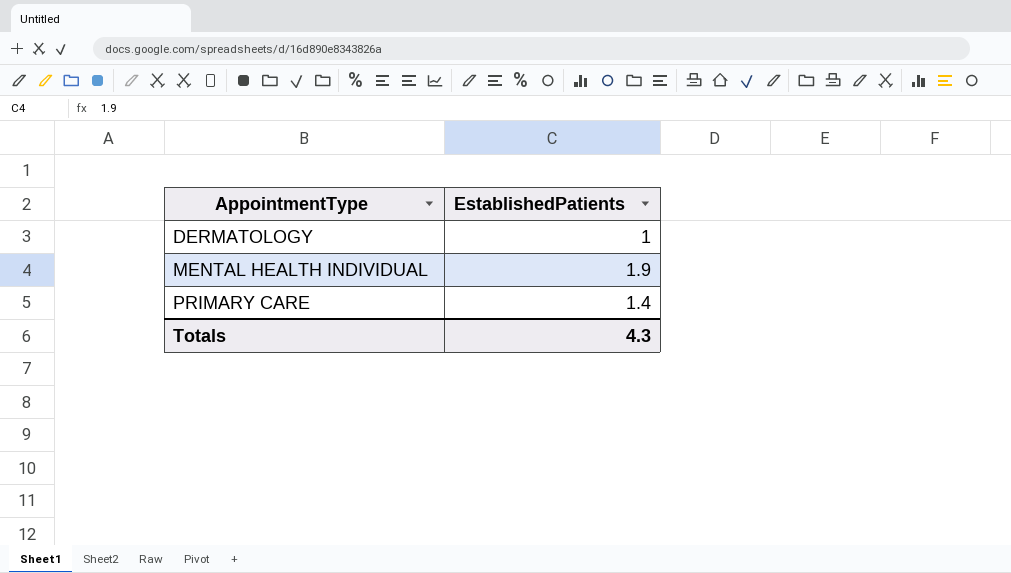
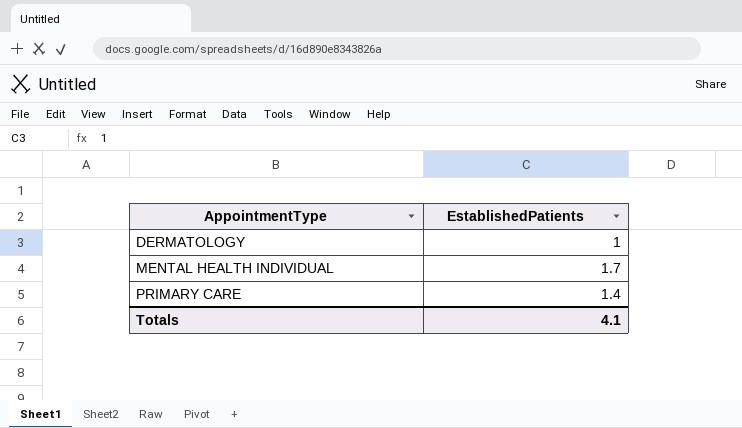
MENTAL HEALTH INDIVIDUAL | EstablishedPatients: 1.9 -> 1.7
Totals | EstablishedPatients: 4.3 -> 4.1

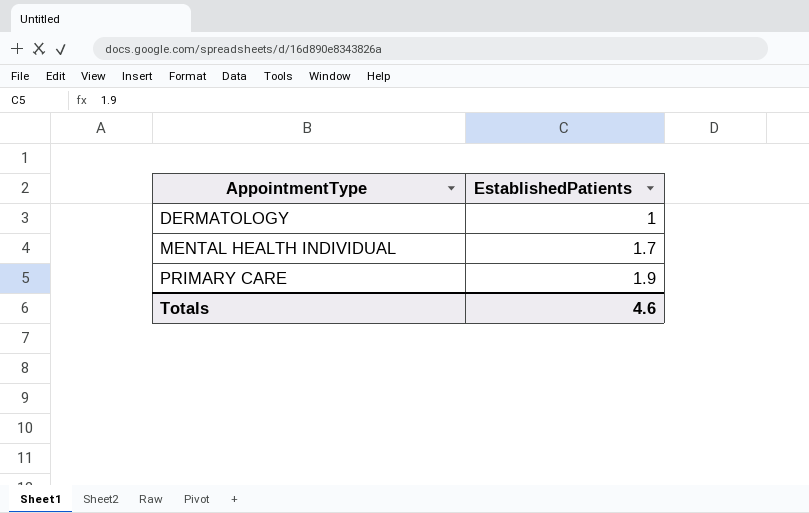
PRIMARY CARE | EstablishedPatients: 1.4 -> 1.9
Totals | EstablishedPatients: 4.1 -> 4.6

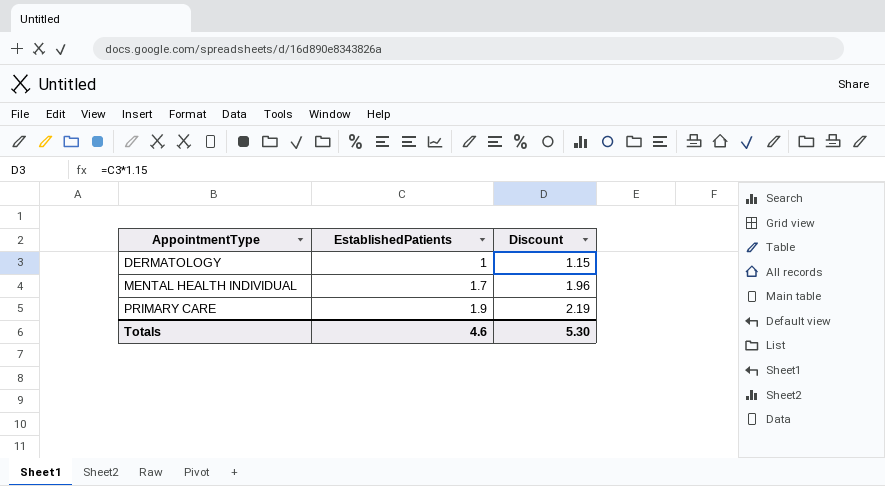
column Discount | formula: none -> [EstablishedPatients] * 1.15

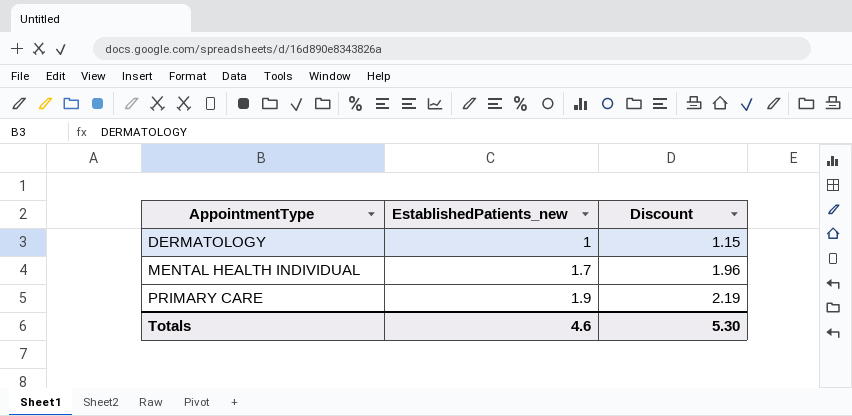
column name: EstablishedPatients -> EstablishedPatients_new

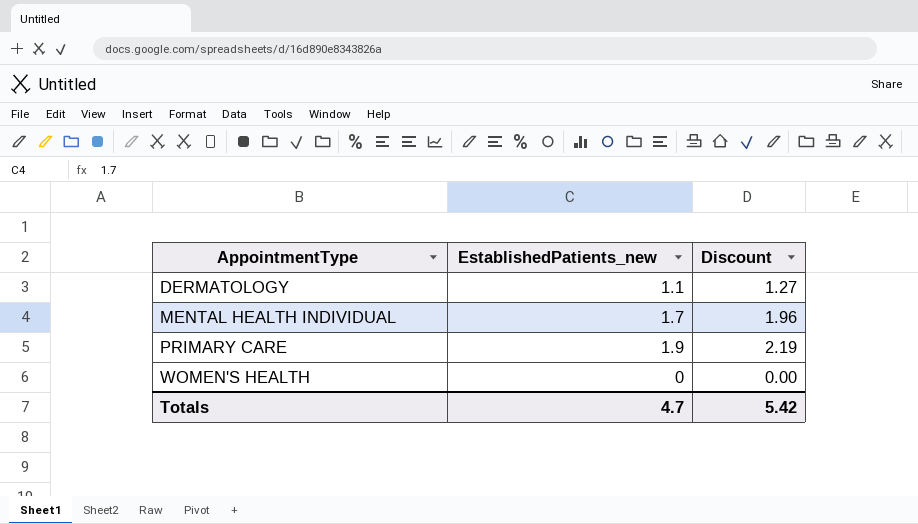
DERMATOLOGY | EstablishedPatients_new: 1 -> 1.1
DERMATOLOGY | Discount: 1.15 -> 1.27
row WOMEN'S HEALTH: none -> 0 | 0.00
Totals | EstablishedPatients_new: 4.6 -> 4.7
Totals | Discount: 5.30 -> 5.42

